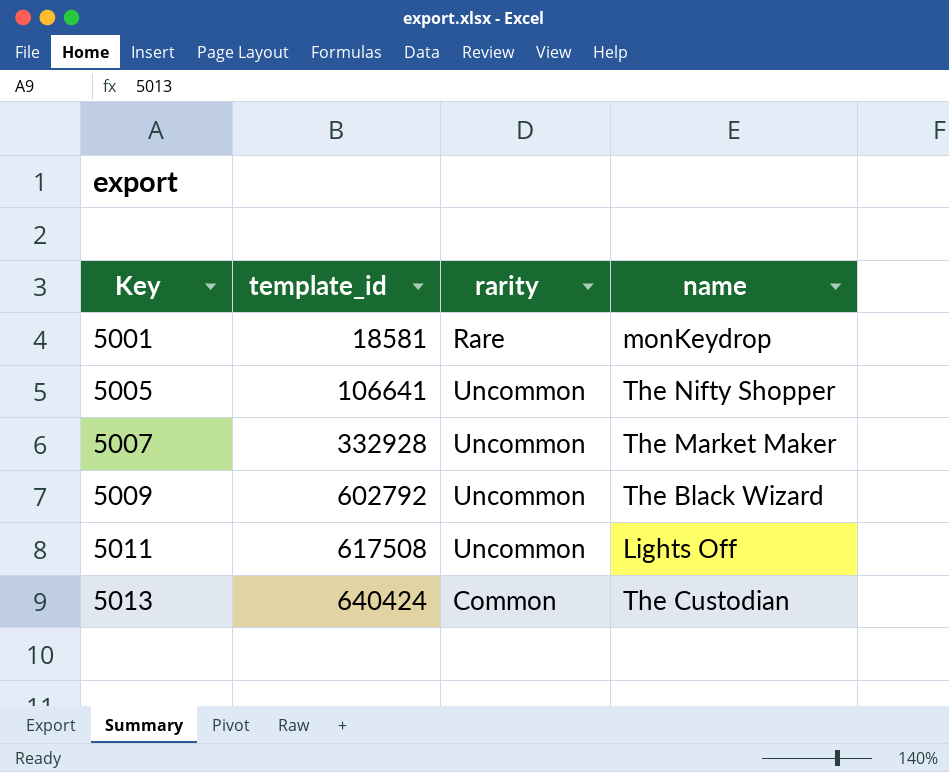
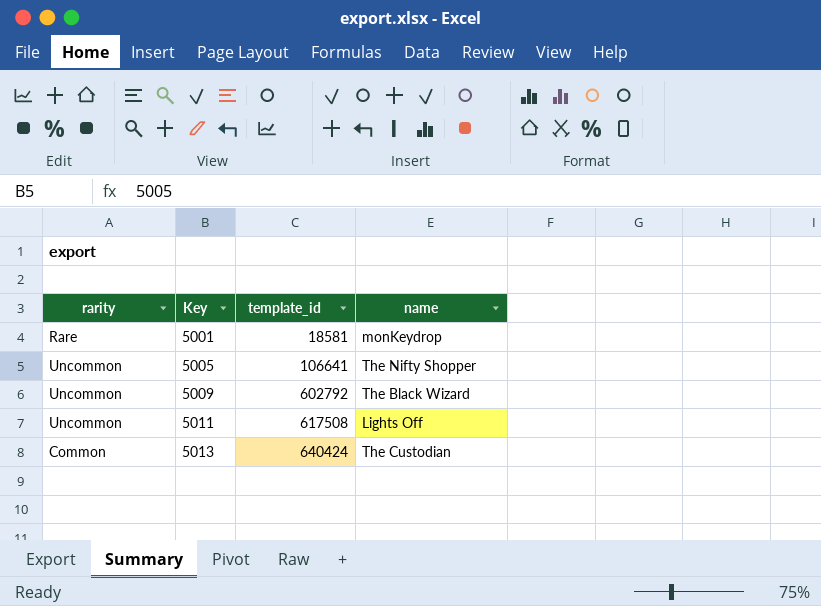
column rarity | position: 3 -> 1
row 5007: 332928 | Uncommon | The Market Maker -> none

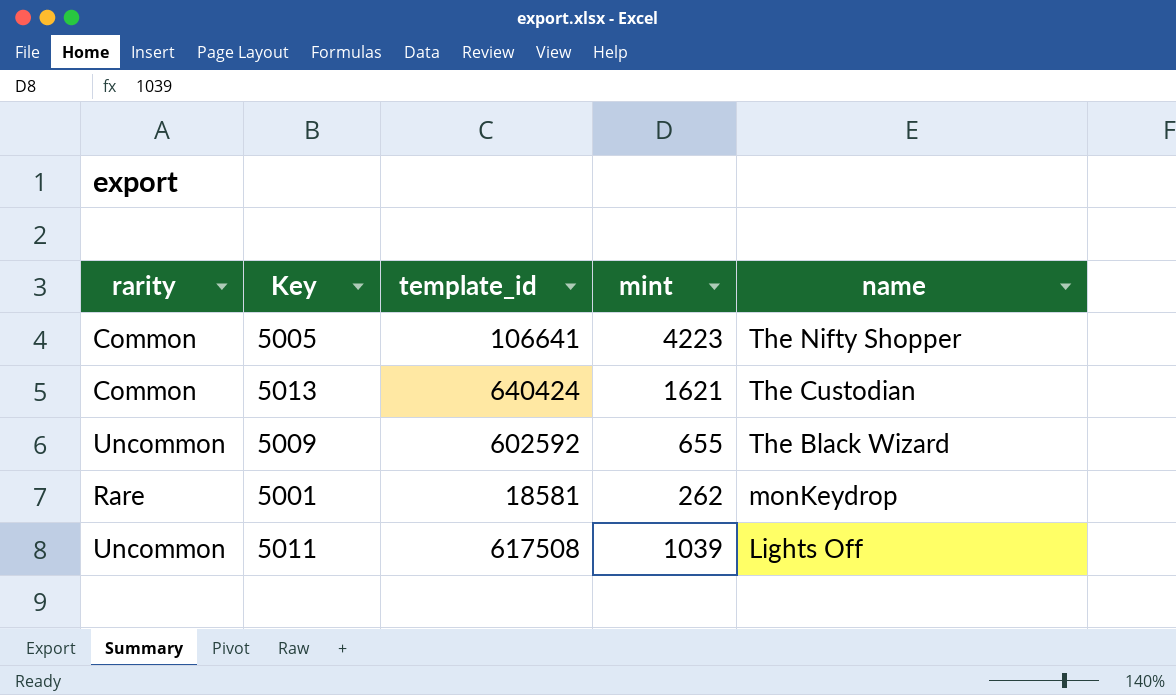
row order: Key ascending -> name descending
column mint | position: none -> 4
5005 | rarity: Uncommon -> Common
5009 | template_id: 602792 -> 602592

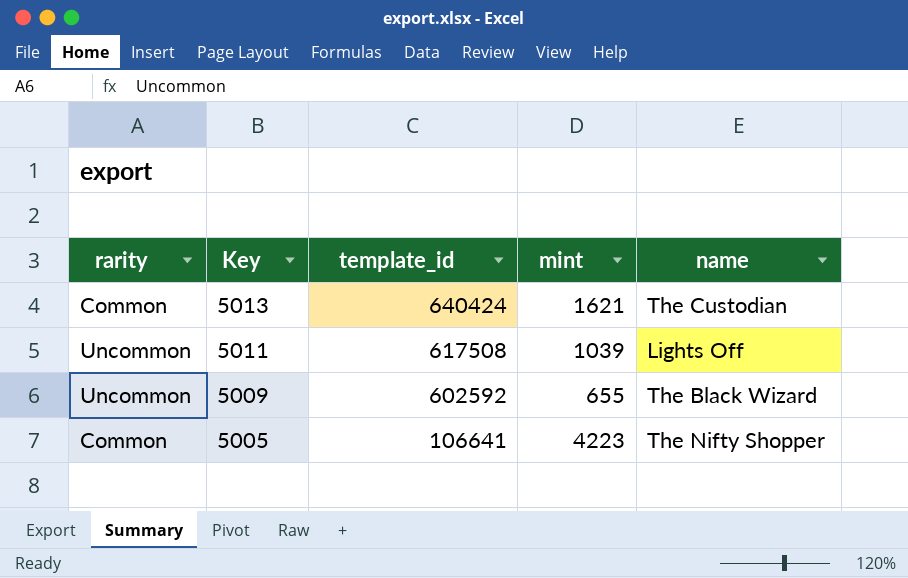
row order: name descending -> Key descending
row 5001: Rare | 18581 | 262 | monKeydrop -> none

